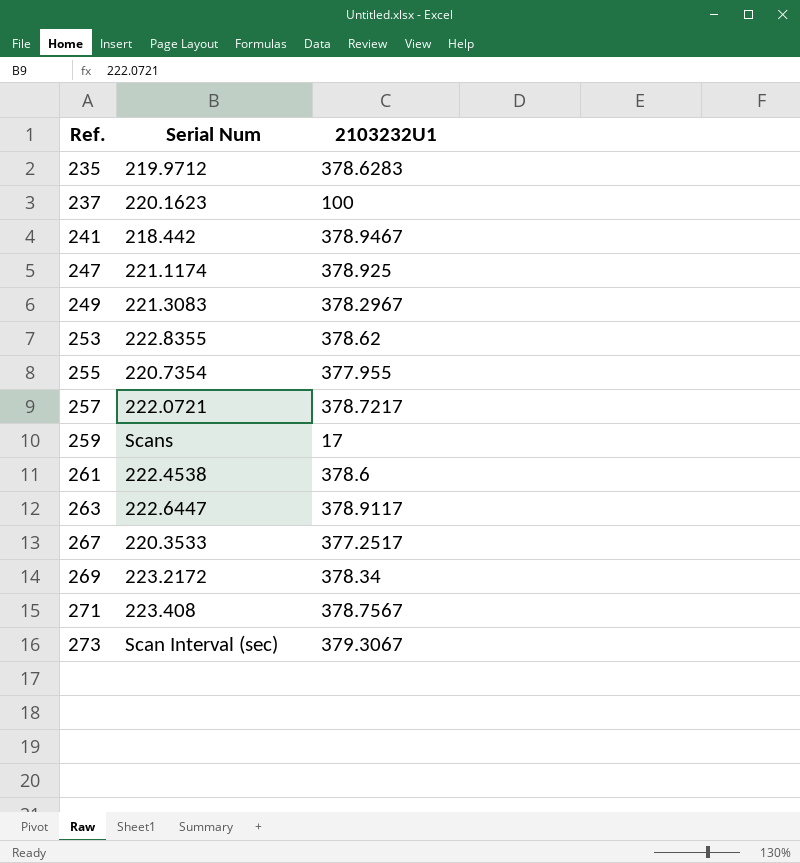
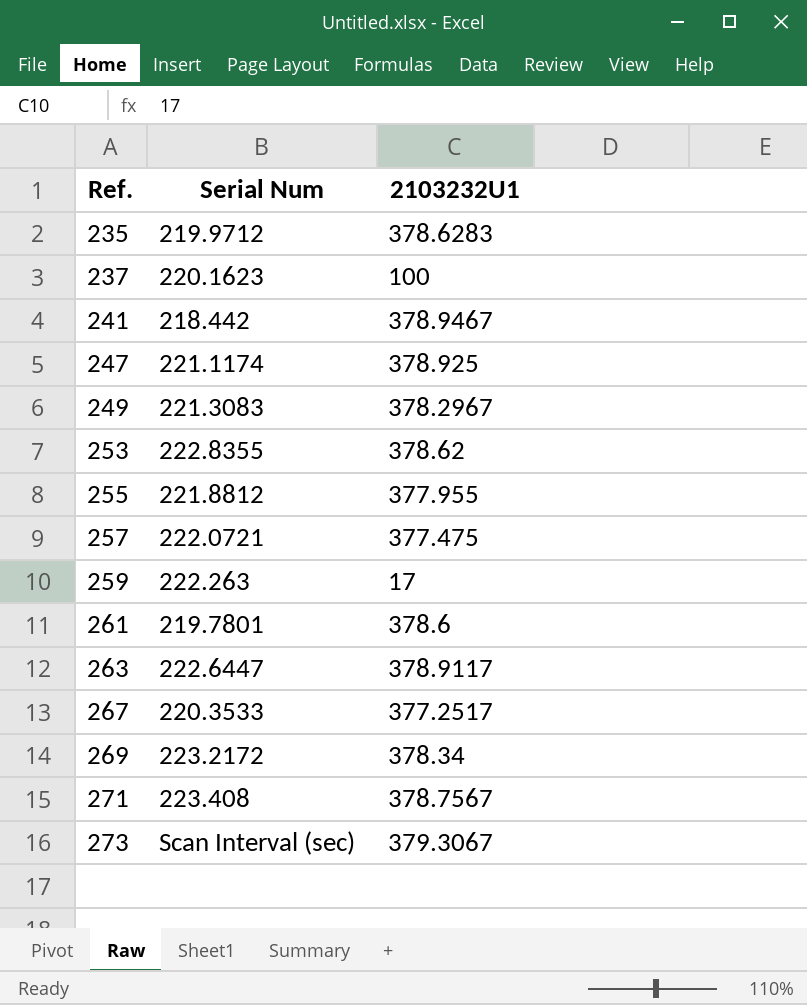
255 | Serial Num: 220.7354 -> 221.8812
257 | 2103232U1: 378.7217 -> 377.475
259 | Serial Num: Scans -> 222.263
261 | Serial Num: 222.4538 -> 219.7801

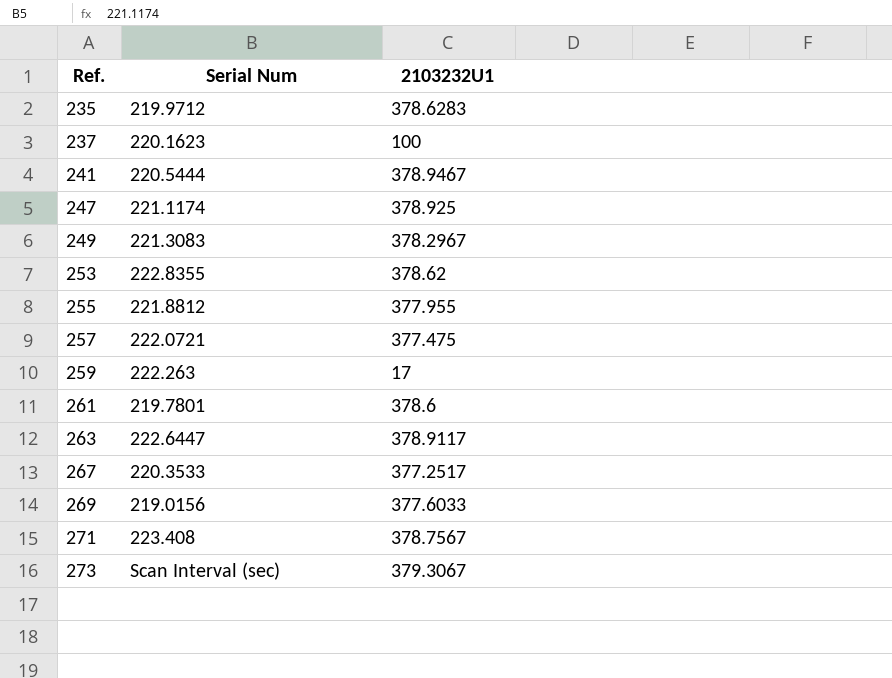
241 | Serial Num: 218.442 -> 220.5444
269 | Serial Num: 223.2172 -> 219.0156
269 | 2103232U1: 378.34 -> 377.6033

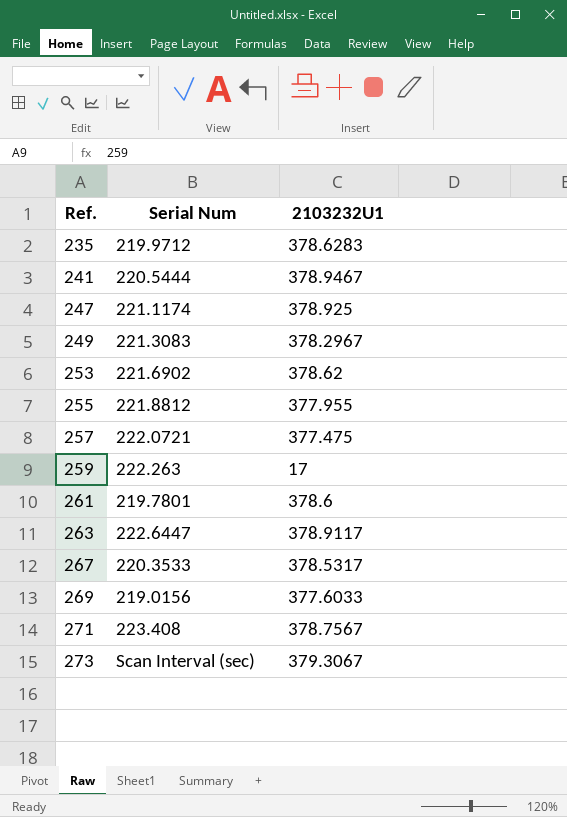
row 237: 220.1623 | 100 -> none
253 | Serial Num: 222.8355 -> 221.6902
267 | 2103232U1: 377.2517 -> 378.5317

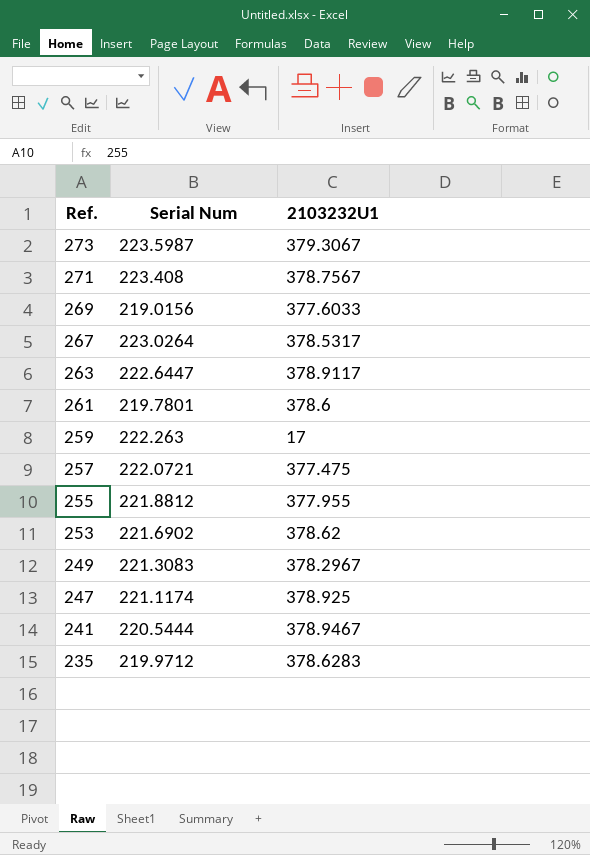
row order: Ref. ascending -> Ref. descending
273 | Serial Num: Scan Interval (sec) -> 223.5987
267 | Serial Num: 220.3533 -> 223.0264

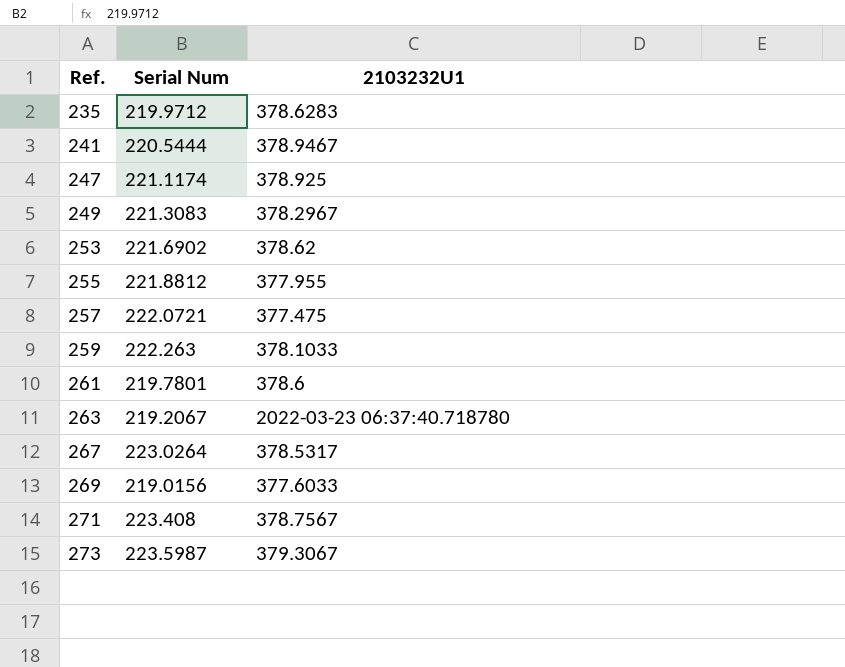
row order: Ref. descending -> Ref. ascending
259 | 2103232U1: 17 -> 378.1033
263 | Serial Num: 222.6447 -> 219.2067
263 | 2103232U1: 378.9117 -> 2022-03-23 06:37:40.718780

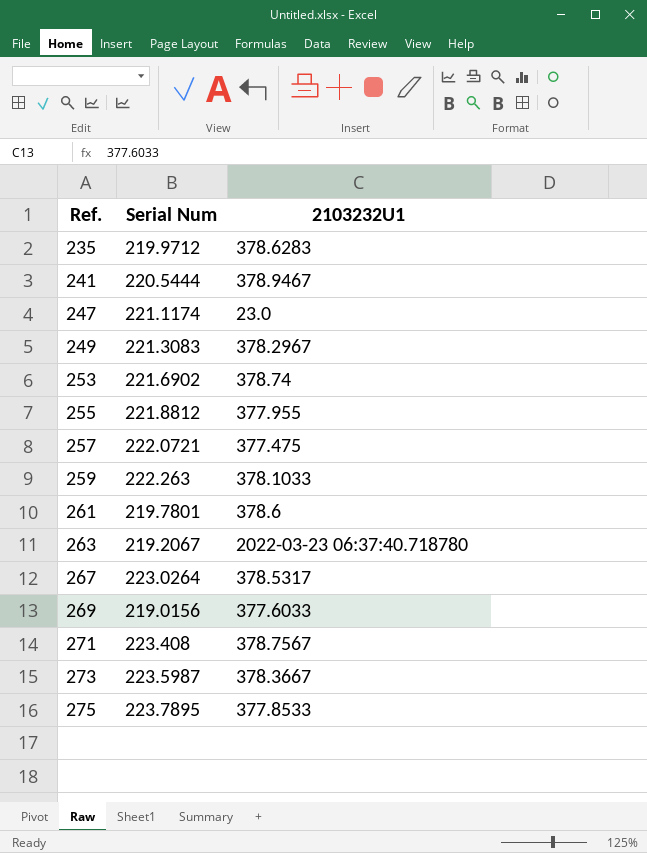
247 | 2103232U1: 378.925 -> 23.0
253 | 2103232U1: 378.62 -> 378.74
273 | 2103232U1: 379.3067 -> 378.3667
row 275: none -> 223.7895 | 377.8533

